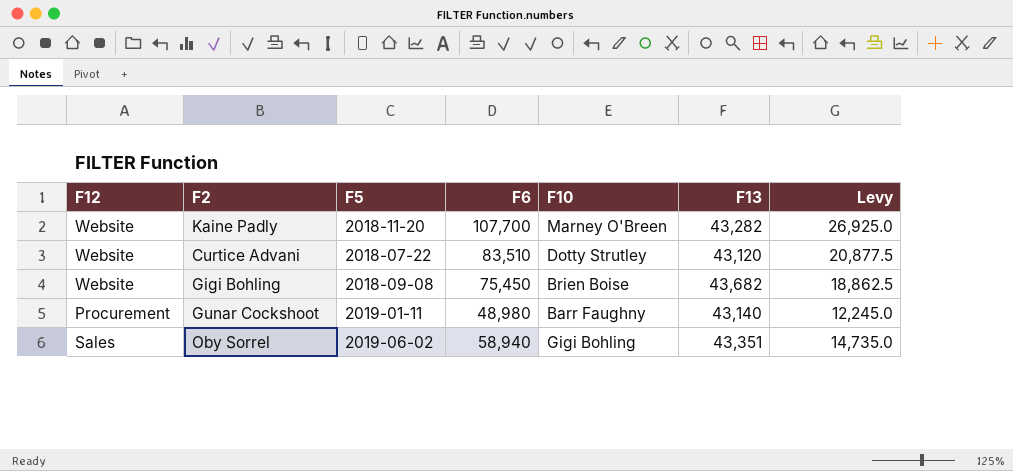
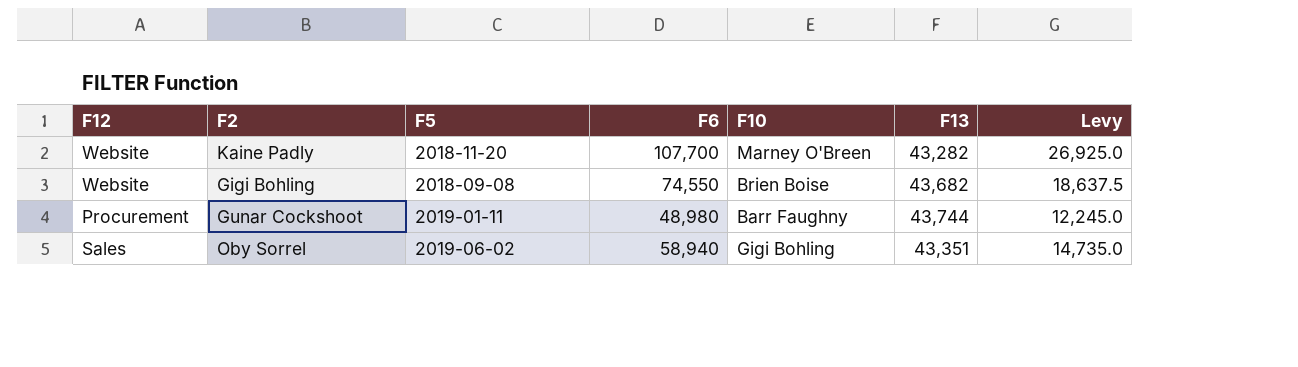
row Curtice Advani: Website | 2018-07-22 | 83,510 | Dotty Strutley | 43,120 | 20,877.5 -> none
Gigi Bohling | F6: 75,450 -> 74,550
Gigi Bohling | Levy: 18,862.5 -> 18,637.5
Gunar Cockshoot | F13: 43,140 -> 43,744

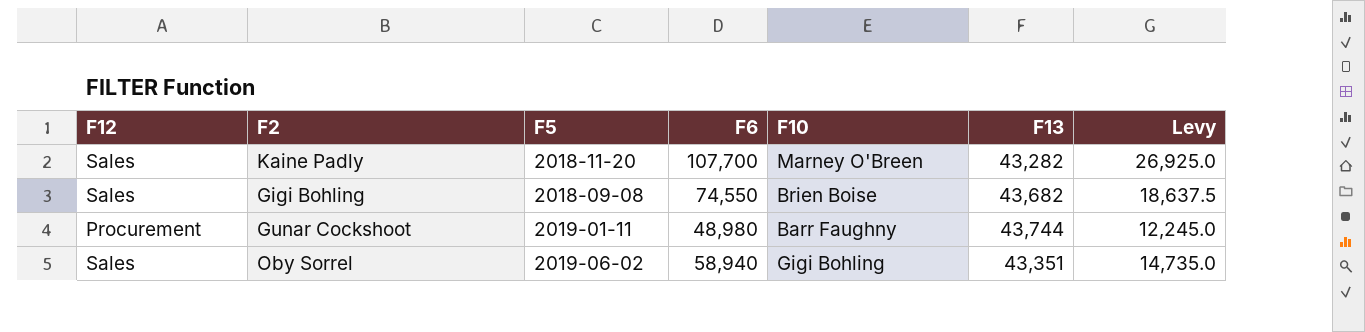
Kaine Padly | F12: Website -> Sales
Gigi Bohling | F12: Website -> Sales

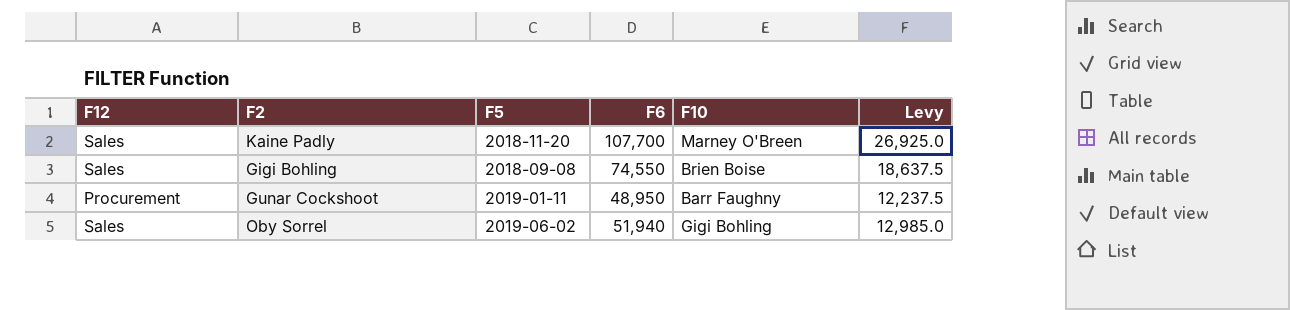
column F13 | position: 6 -> none
Gunar Cockshoot | F6: 48,980 -> 48,950
Gunar Cockshoot | Levy: 12,245.0 -> 12,237.5
Oby Sorrel | F6: 58,940 -> 51,940
Oby Sorrel | Levy: 14,735.0 -> 12,985.0

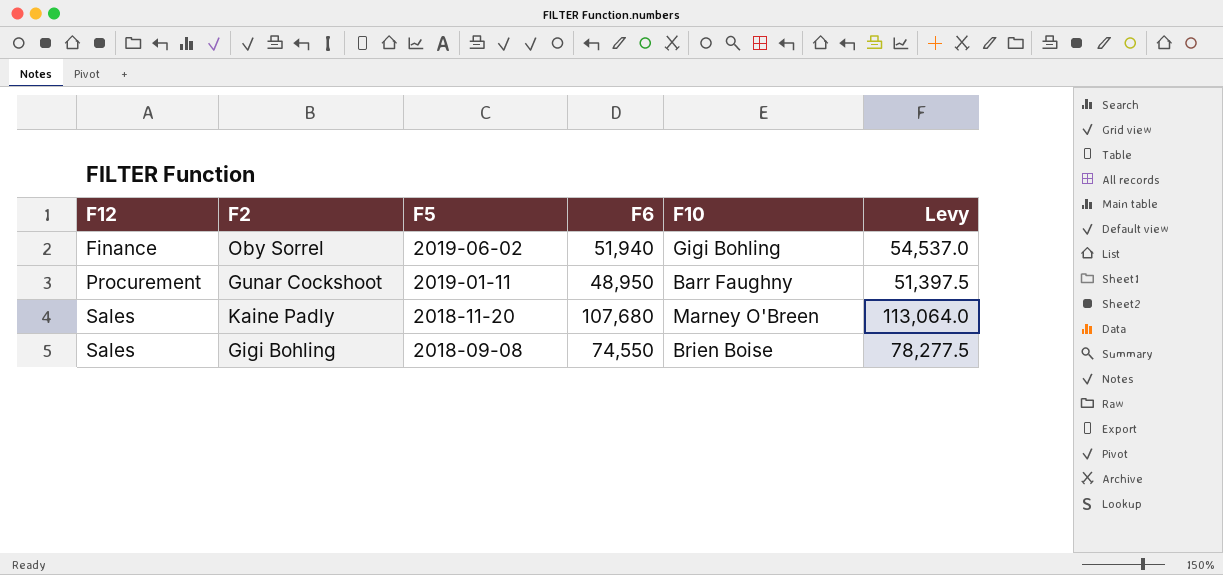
row order: none -> F12 ascending
column Levy | formula: [F6] * 0.25 -> [F6] * 1.05
Oby Sorrel | F12: Sales -> Finance
Kaine Padly | F6: 107,700 -> 107,680

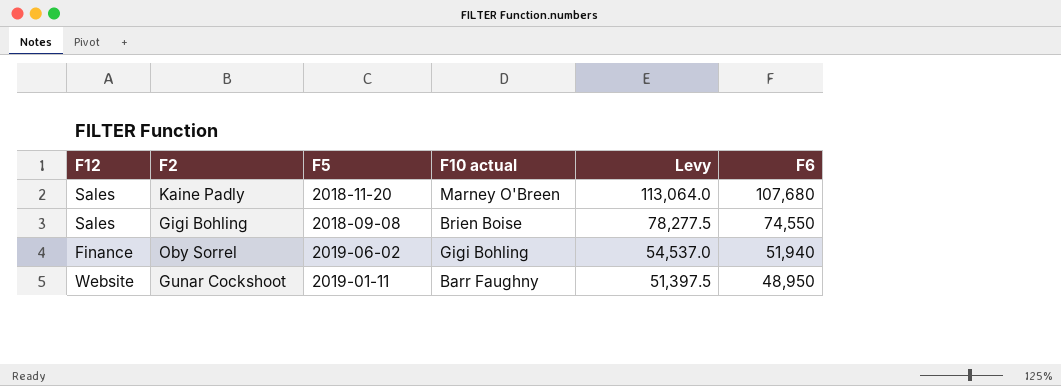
row order: F12 ascending -> Levy descending
column name: F10 -> F10 actual
column F6 | position: 4 -> 6
Gunar Cockshoot | F12: Procurement -> Website

